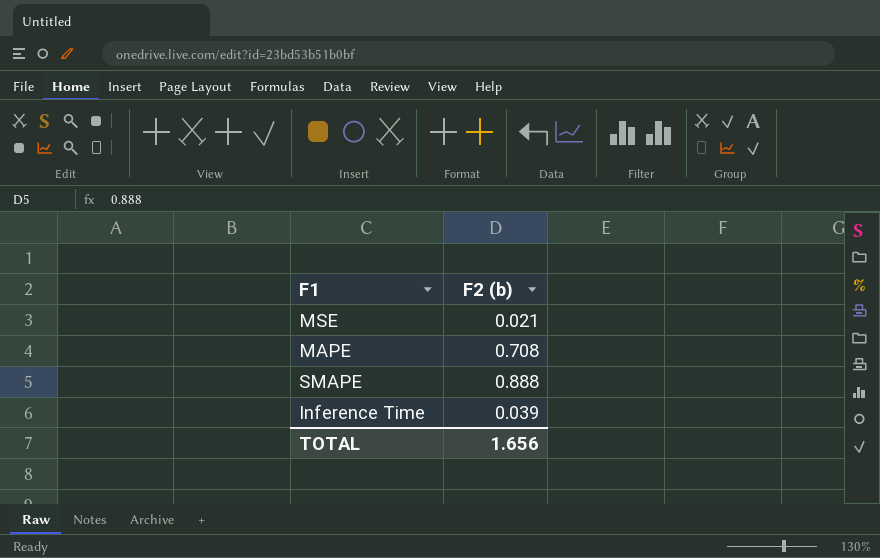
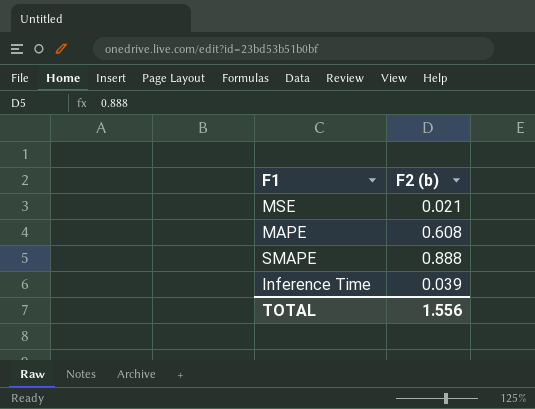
MAPE | F2 (b): 0.708 -> 0.608
TOTAL | F2 (b): 1.656 -> 1.556

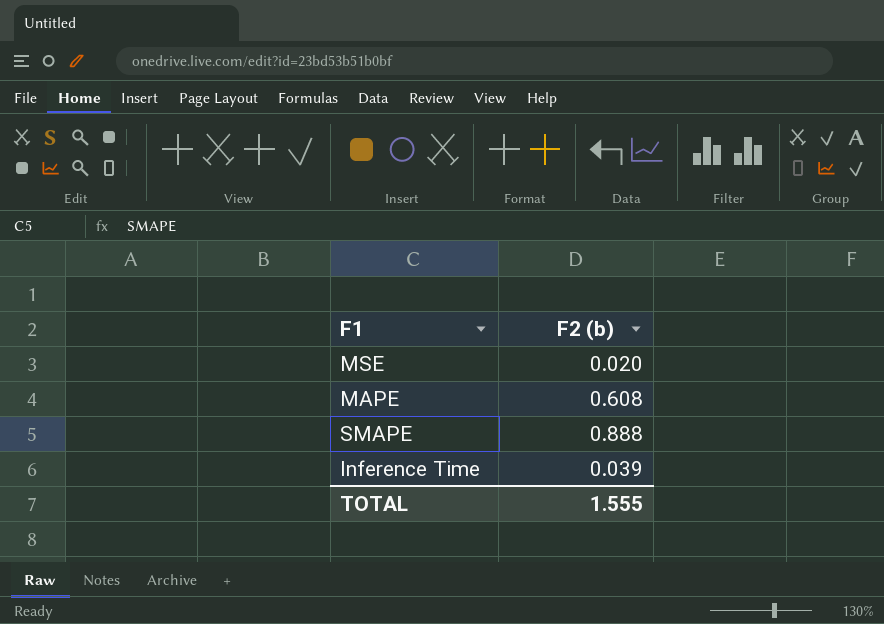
MSE | F2 (b): 0.021 -> 0.020
TOTAL | F2 (b): 1.556 -> 1.555

